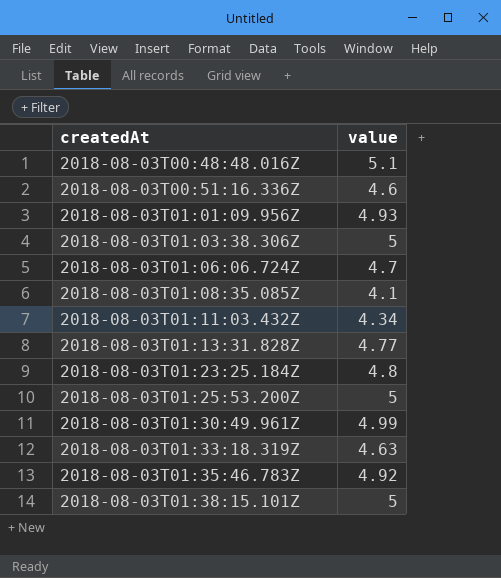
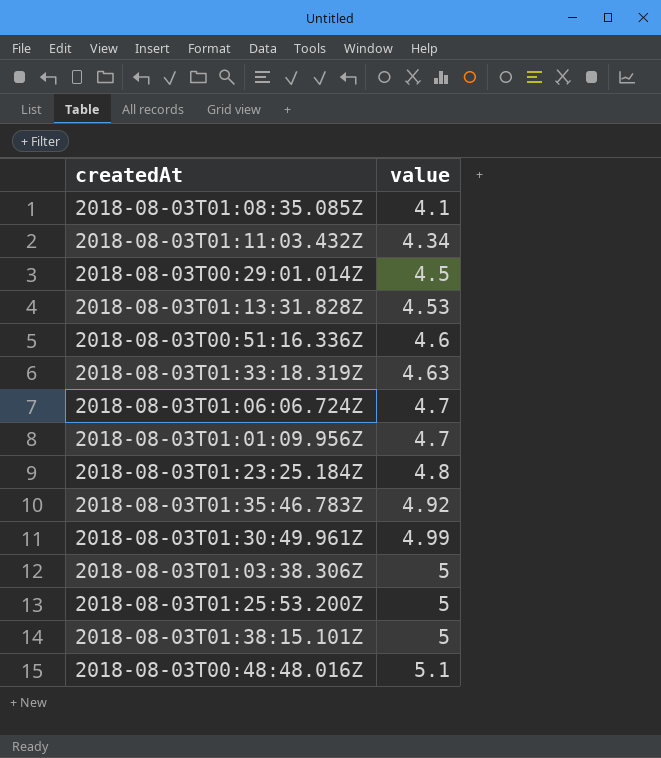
row order: createdAt ascending -> value ascending
row 2018-08-03T00:29:01.014Z: none -> 4.5
2018-08-03T01:13:31.828Z | value: 4.77 -> 4.53
2018-08-03T01:01:09.956Z | value: 4.93 -> 4.7

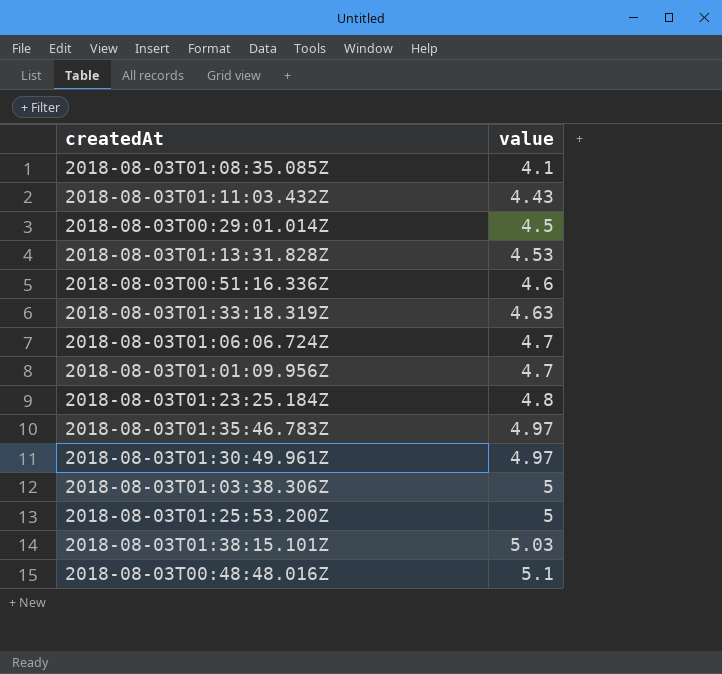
2018-08-03T01:11:03.432Z | value: 4.34 -> 4.43
2018-08-03T01:35:46.783Z | value: 4.92 -> 4.97
2018-08-03T01:30:49.961Z | value: 4.99 -> 4.97
2018-08-03T01:38:15.101Z | value: 5 -> 5.03

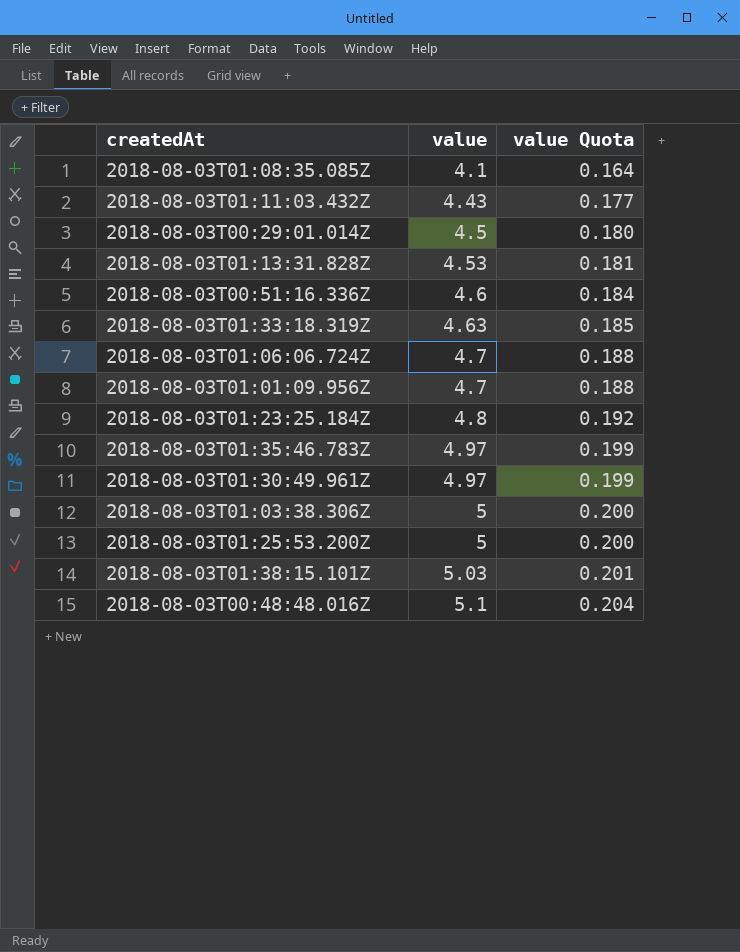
column value Quota | formula: none -> [value] * 0.04

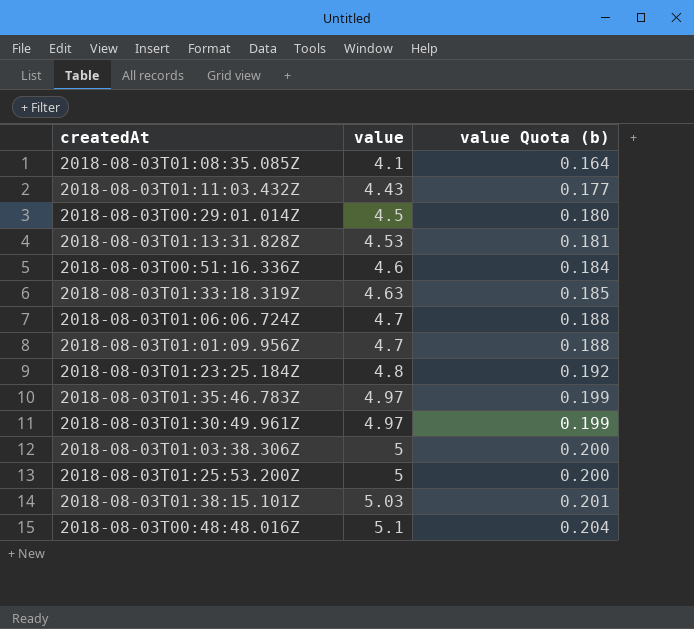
column name: value Quota -> value Quota (b)

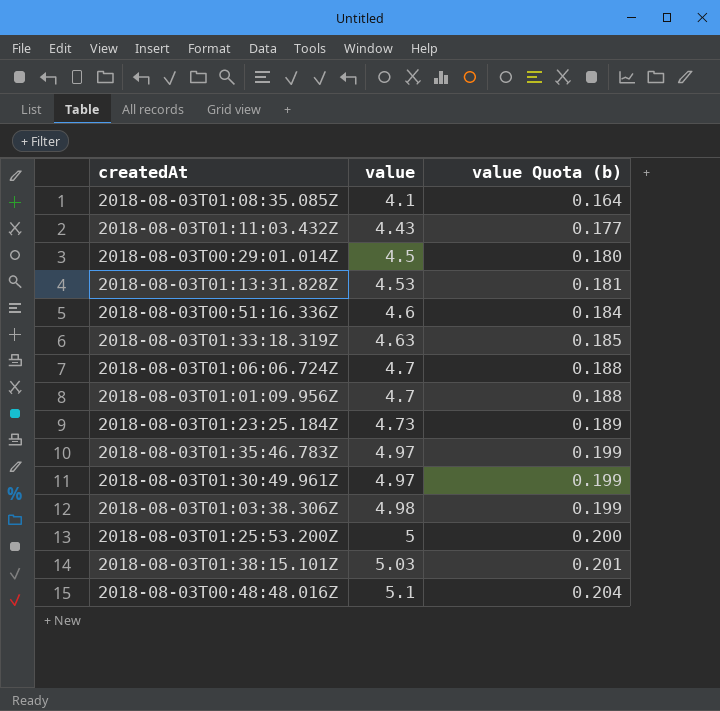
2018-08-03T01:23:25.184Z | value: 4.8 -> 4.73
2018-08-03T01:23:25.184Z | value Quota (b): 0.192 -> 0.189
2018-08-03T01:03:38.306Z | value: 5 -> 4.98
2018-08-03T01:03:38.306Z | value Quota (b): 0.200 -> 0.199

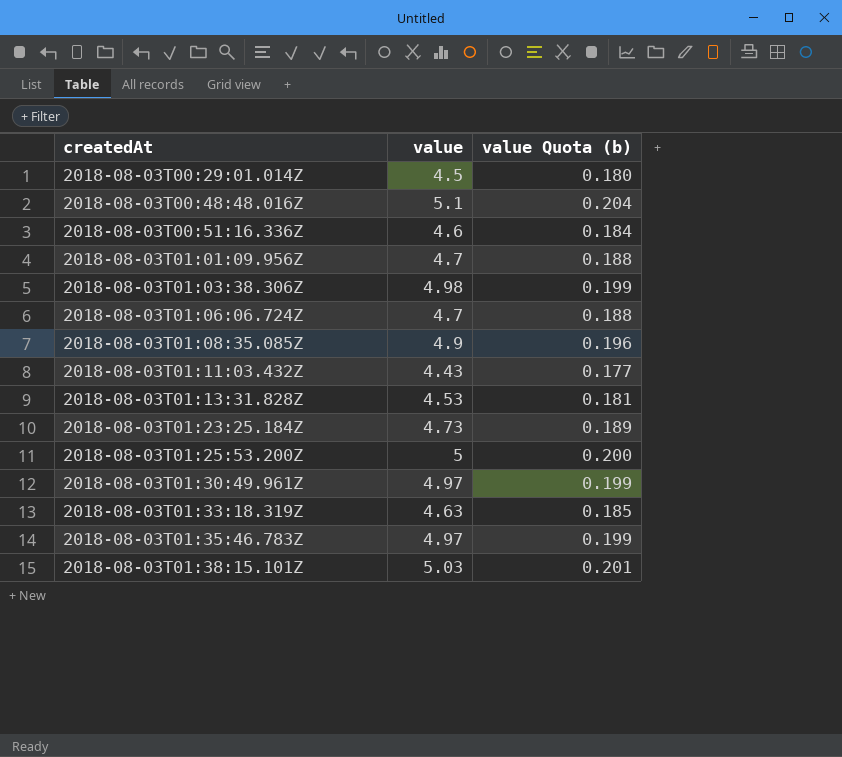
row order: value ascending -> createdAt ascending
2018-08-03T01:08:35.085Z | value: 4.1 -> 4.9
2018-08-03T01:08:35.085Z | value Quota (b): 0.164 -> 0.196

